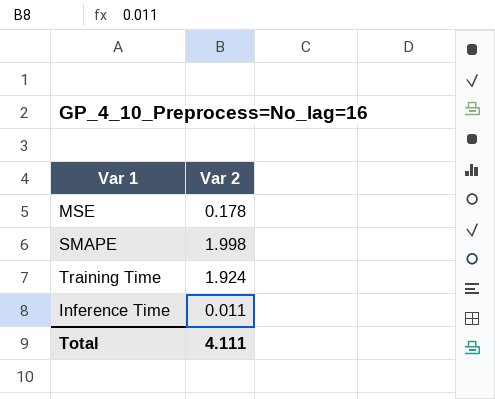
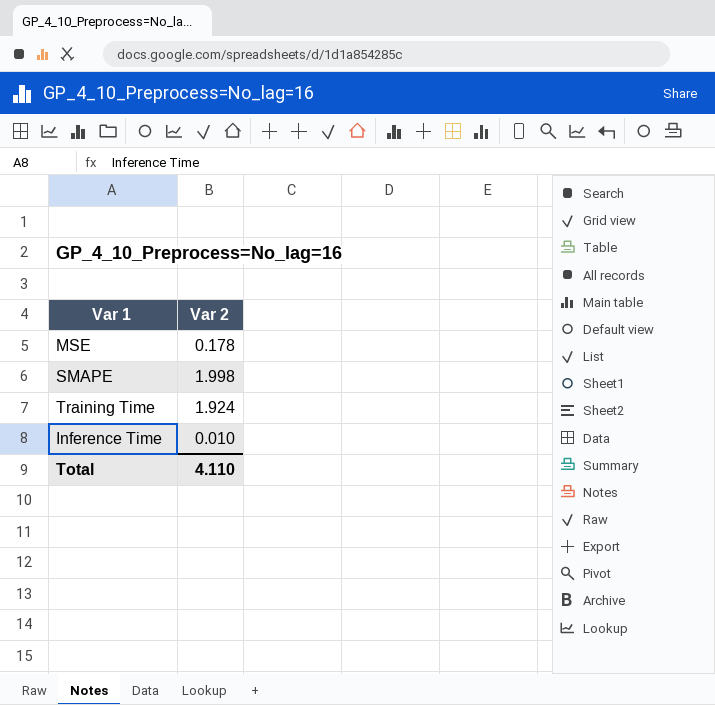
Inference Time | Var 2: 0.011 -> 0.010
Total | Var 2: 4.111 -> 4.110

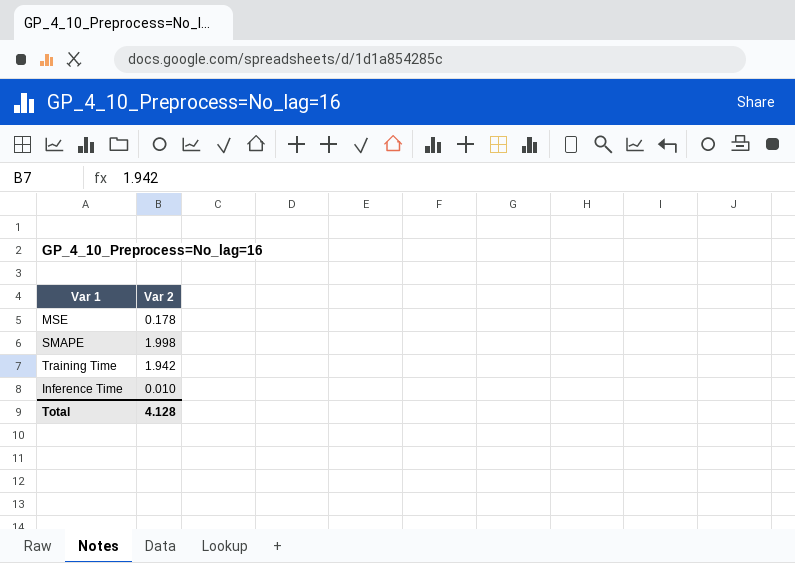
Training Time | Var 2: 1.924 -> 1.942
Total | Var 2: 4.110 -> 4.128

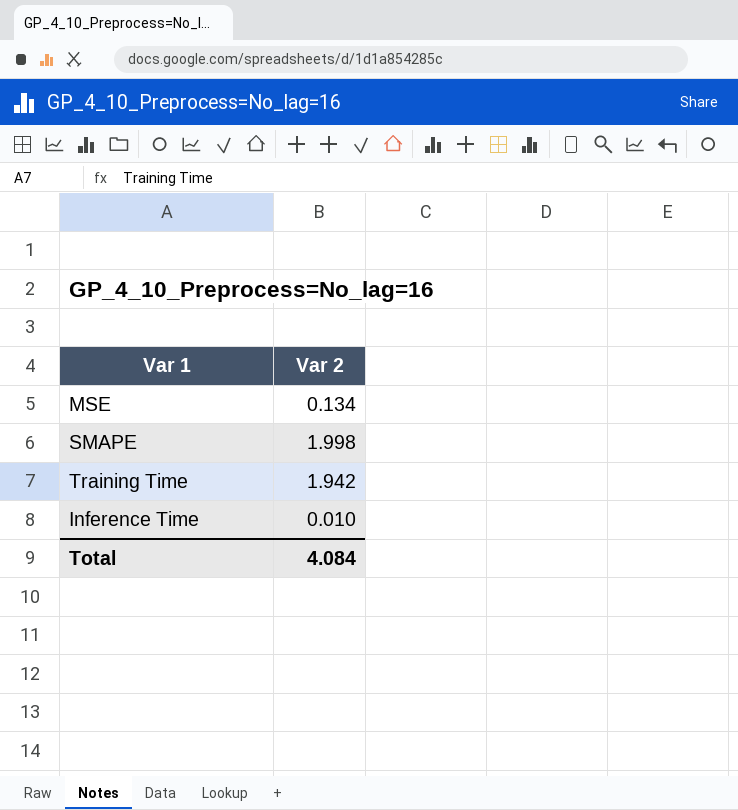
MSE | Var 2: 0.178 -> 0.134
Total | Var 2: 4.128 -> 4.084

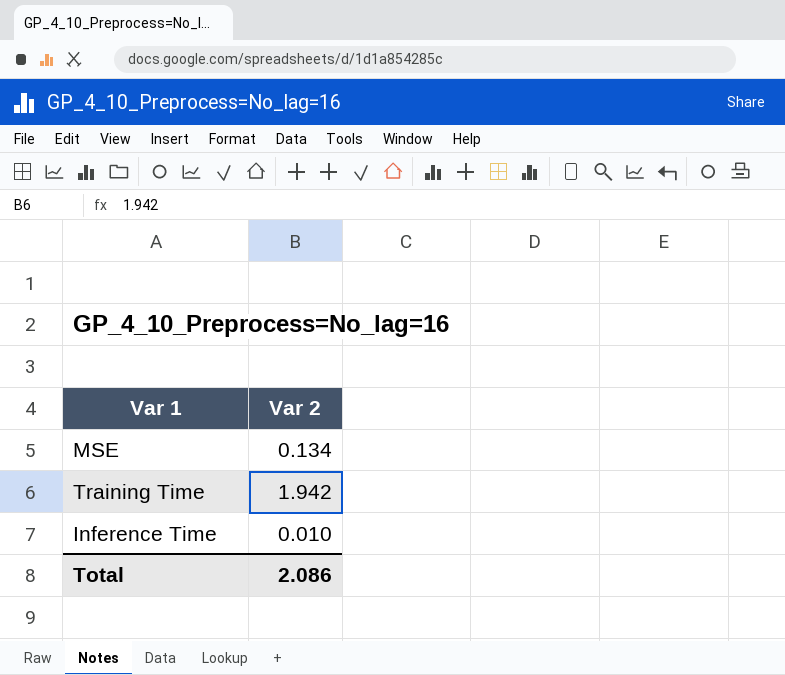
row SMAPE: 1.998 -> none
Total | Var 2: 4.084 -> 2.086

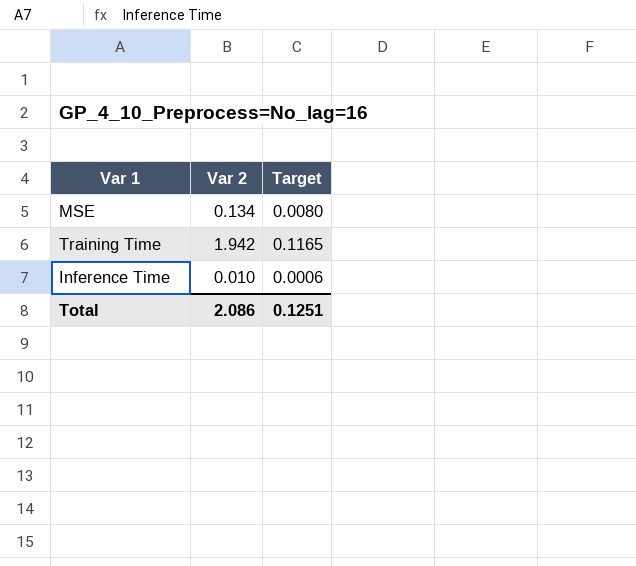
column Target | formula: none -> [Var 2] * 0.06

